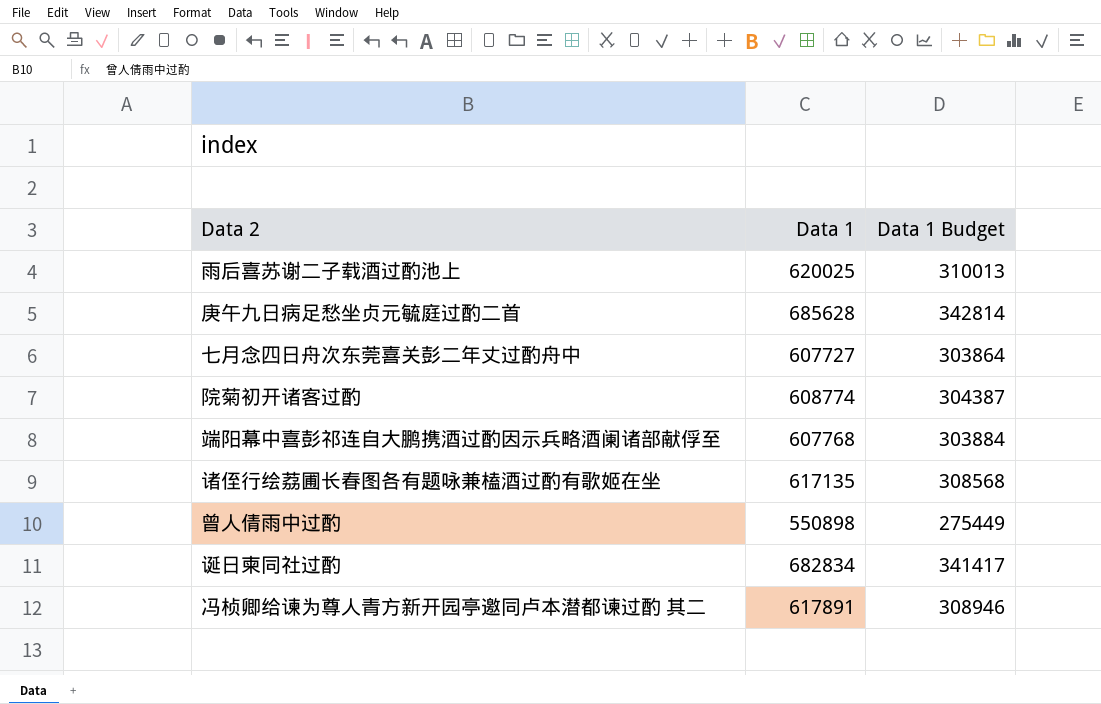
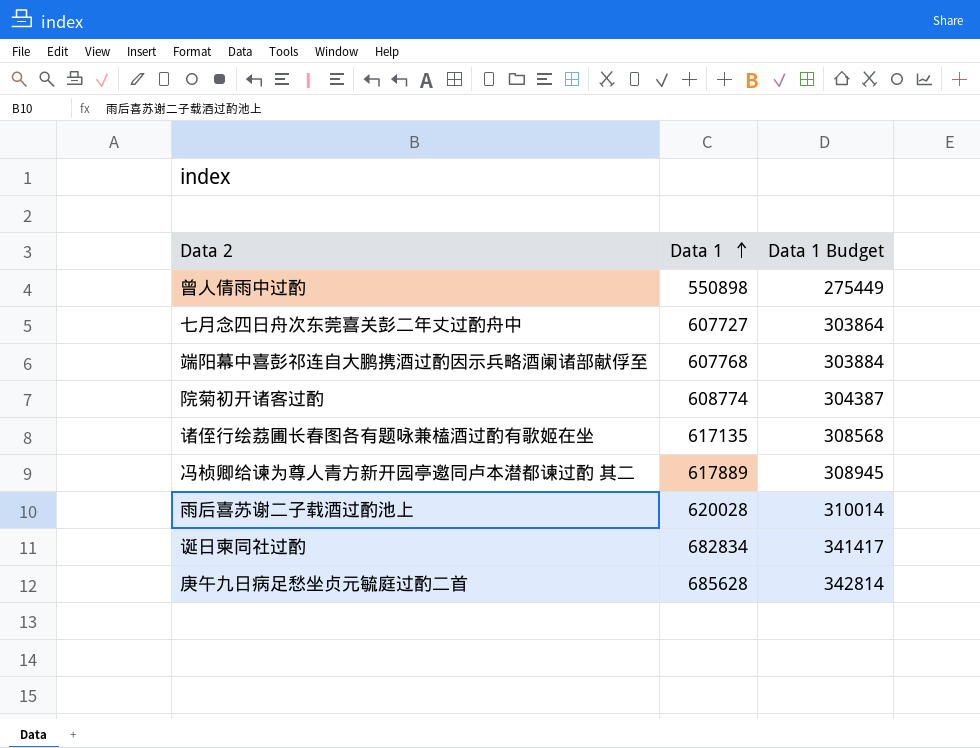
row order: none -> Data 1 ascending
冯桢卿给谏为尊人青方新开园亭邀同卢本潜都谏过酌 其二 | Data 1: 617891 -> 617889
冯桢卿给谏为尊人青方新开园亭邀同卢本潜都谏过酌 其二 | Data 1 Budget: 308946 -> 308945
雨后喜苏谢二子载酒过酌池上 | Data 1: 620025 -> 620028
雨后喜苏谢二子载酒过酌池上 | Data 1 Budget: 310013 -> 310014

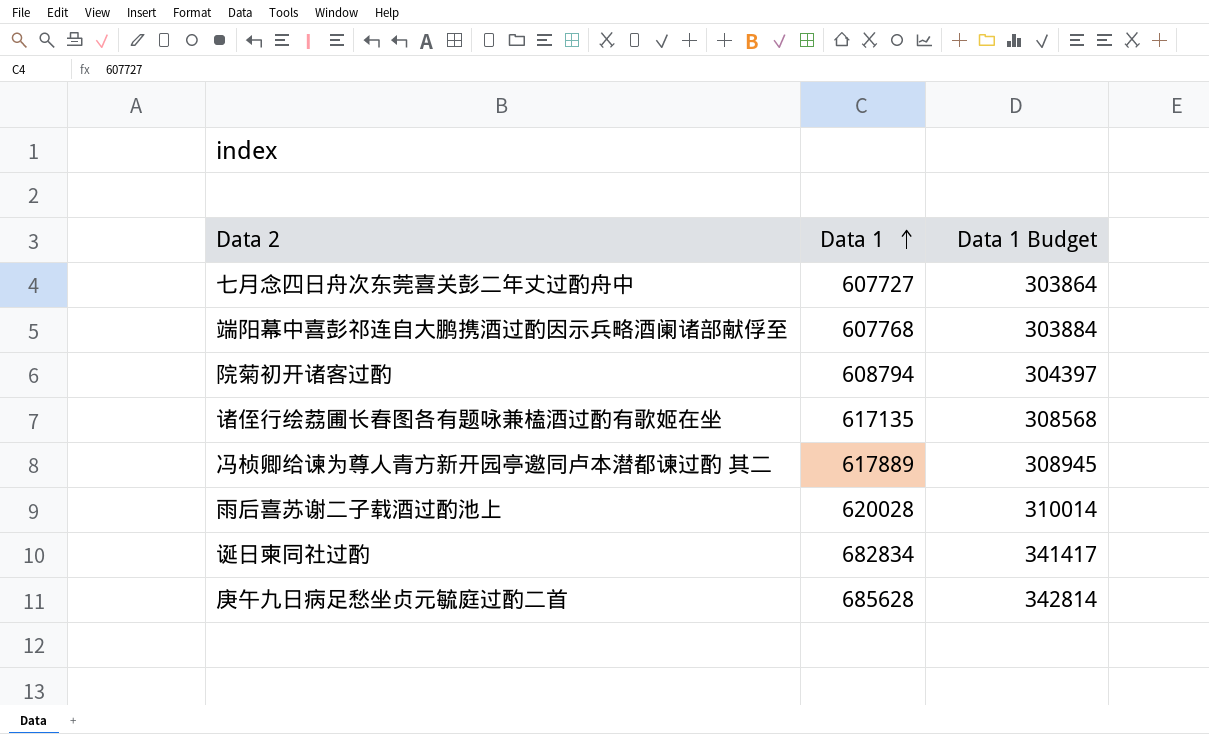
row 曾人倩雨中过酌: 550898 | 275449 -> none
院菊初开诸客过酌 | Data 1: 608774 -> 608794
院菊初开诸客过酌 | Data 1 Budget: 304387 -> 304397

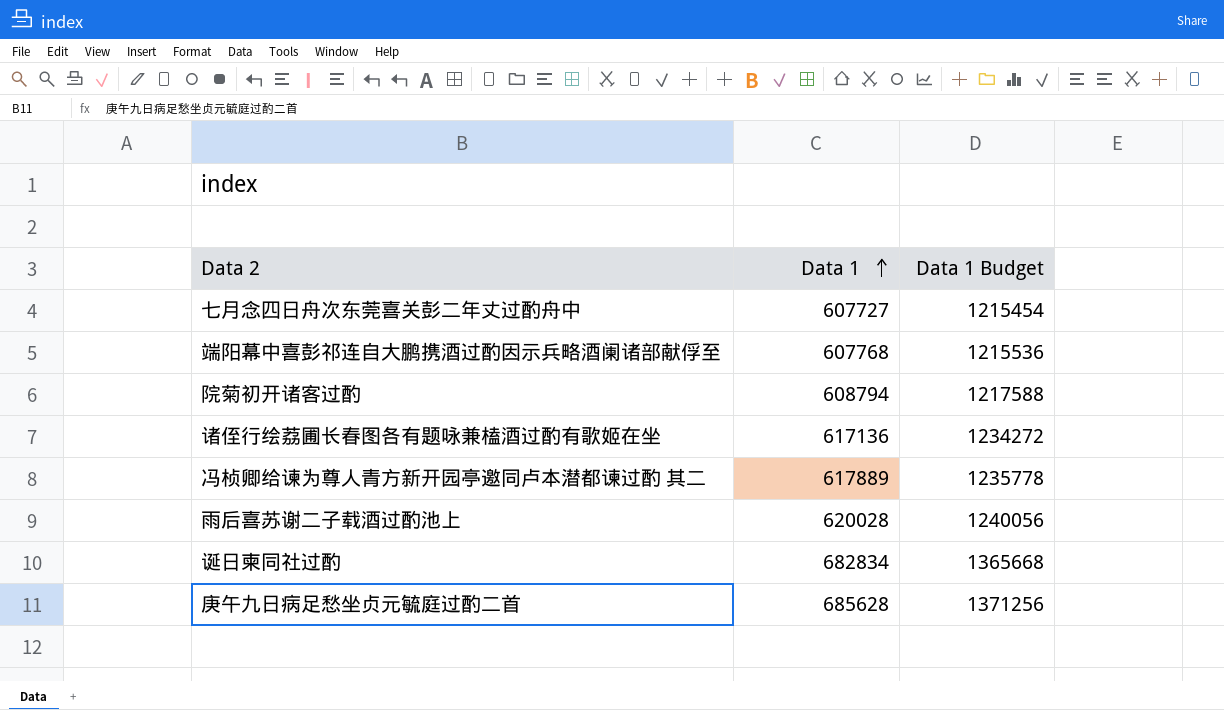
column Data 1 Budget | formula: [Data 1] * 0.5 -> [Data 1] * 2
诸侄行绘荔圃长春图各有题咏兼榼酒过酌有歌姬在坐 | Data 1: 617135 -> 617136

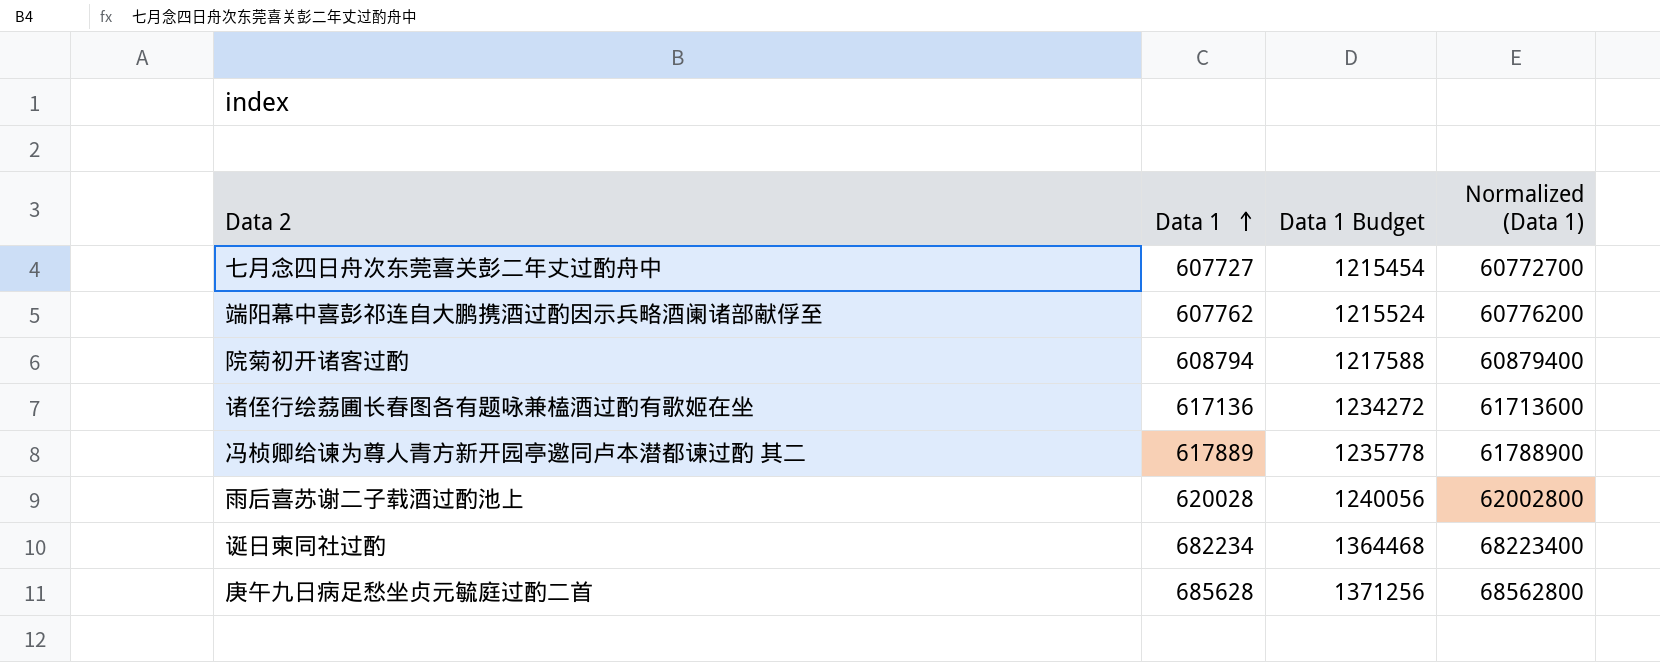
column Normalized (Data 1) | formula: none -> [Data 1] * 100
端阳幕中喜彭祁连自大鹏携酒过酌因示兵略酒阑诸部献俘至 | Data 1: 607768 -> 607762
端阳幕中喜彭祁连自大鹏携酒过酌因示兵略酒阑诸部献俘至 | Data 1 Budget: 1215536 -> 1215524
诞日柬同社过酌 | Data 1: 682834 -> 682234
诞日柬同社过酌 | Data 1 Budget: 1365668 -> 1364468

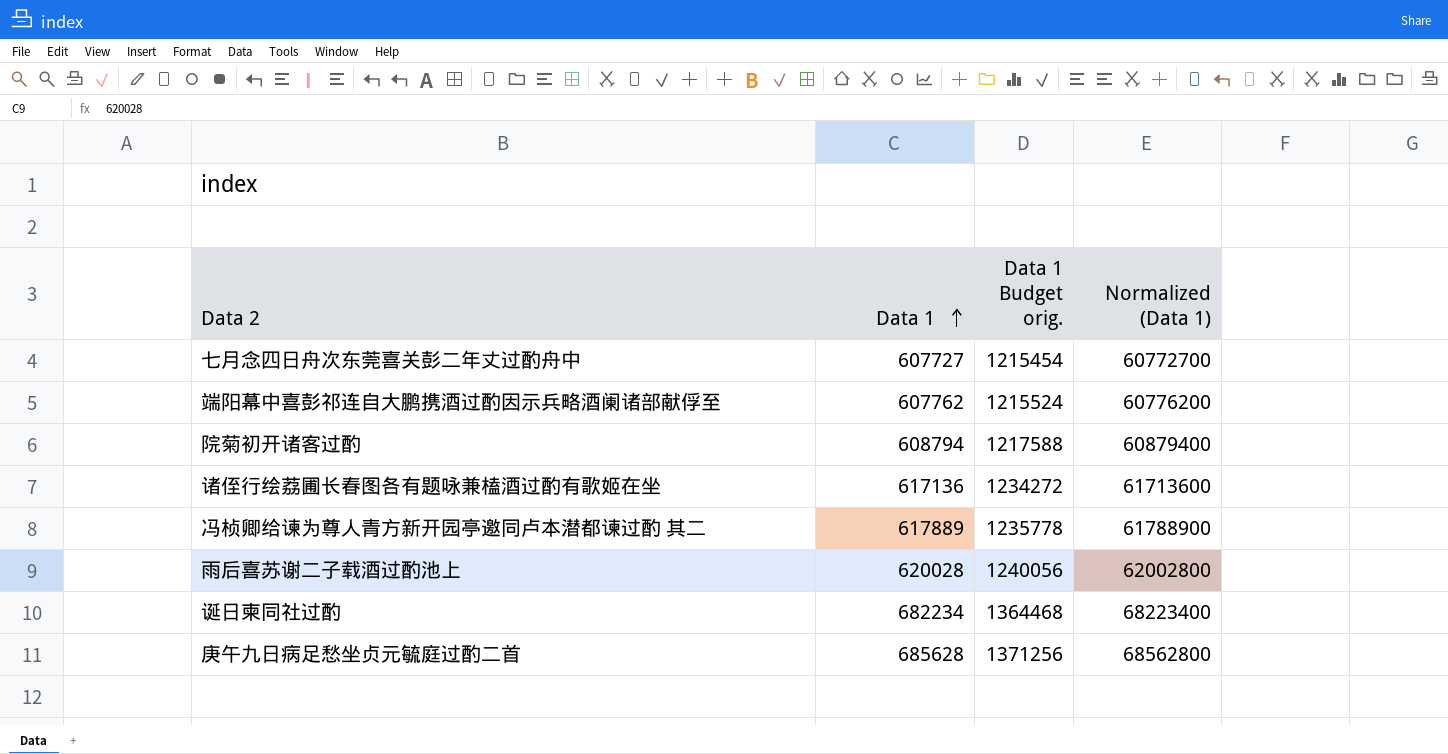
column name: Data 1 Budget -> Data 1 Budget orig.

